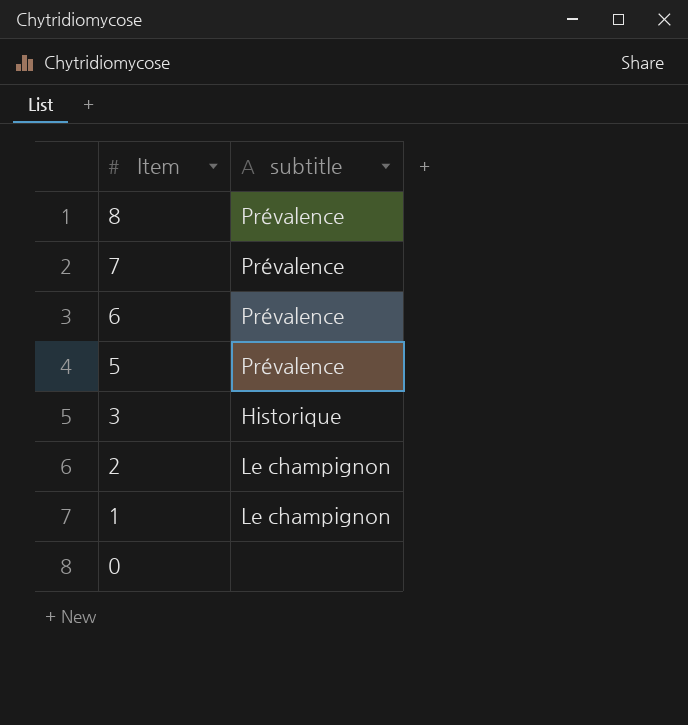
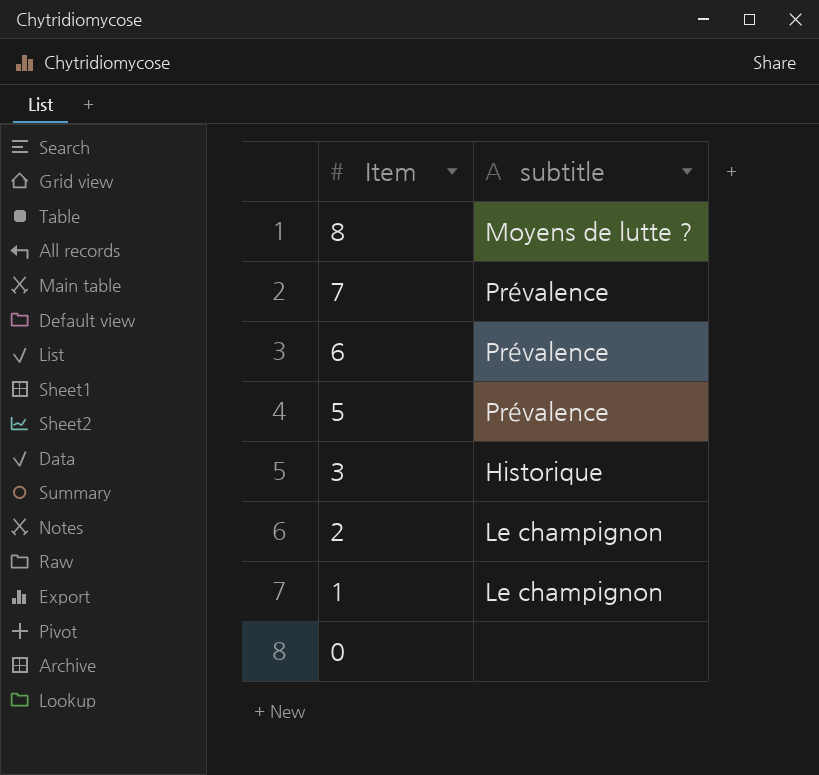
8 | subtitle: Prévalence -> Moyens de lutte ?

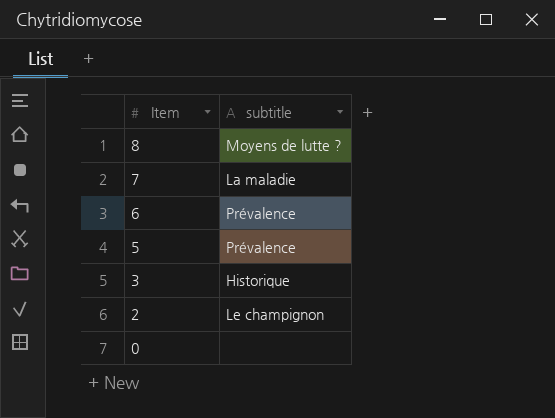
row 1: Le champignon -> none
7 | subtitle: Prévalence -> La maladie

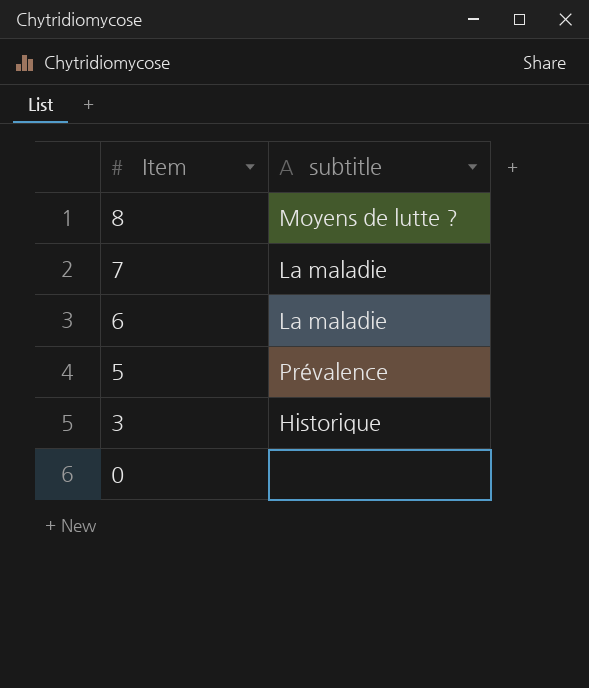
row 2: Le champignon -> none
6 | subtitle: Prévalence -> La maladie

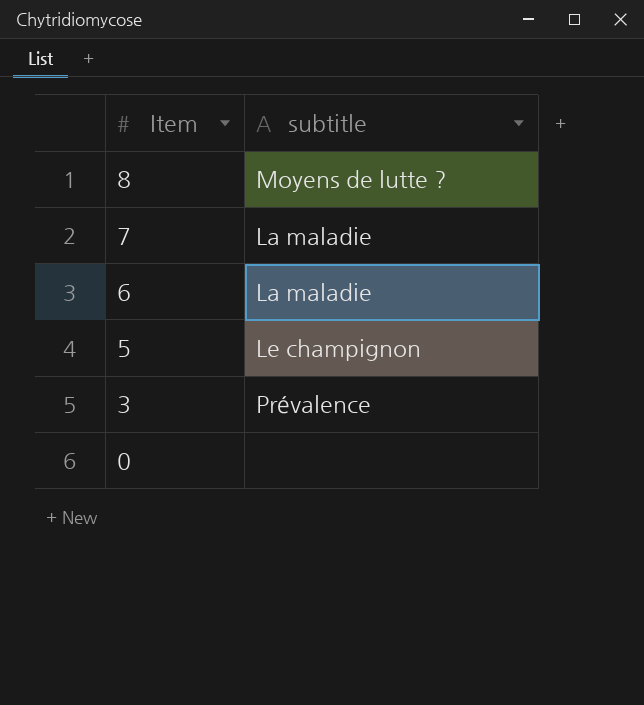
5 | subtitle: Prévalence -> Le champignon
3 | subtitle: Historique -> Prévalence

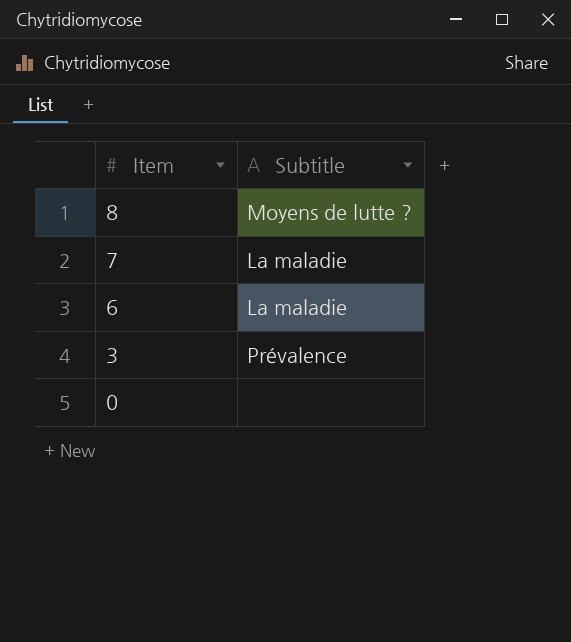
column name: subtitle -> Subtitle
row 5: Le champignon -> none

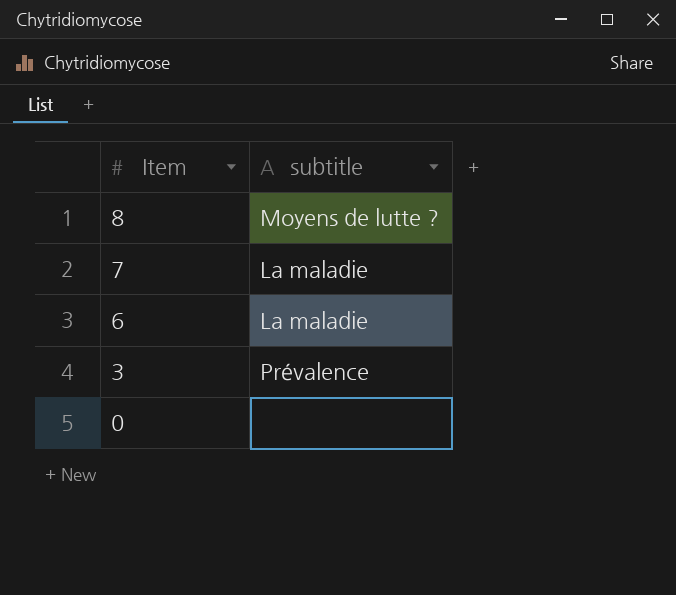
column name: Subtitle -> subtitle

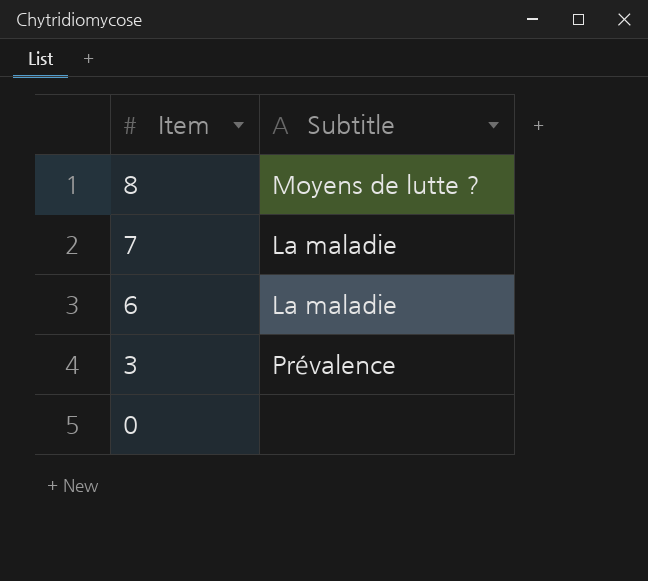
column name: subtitle -> Subtitle

